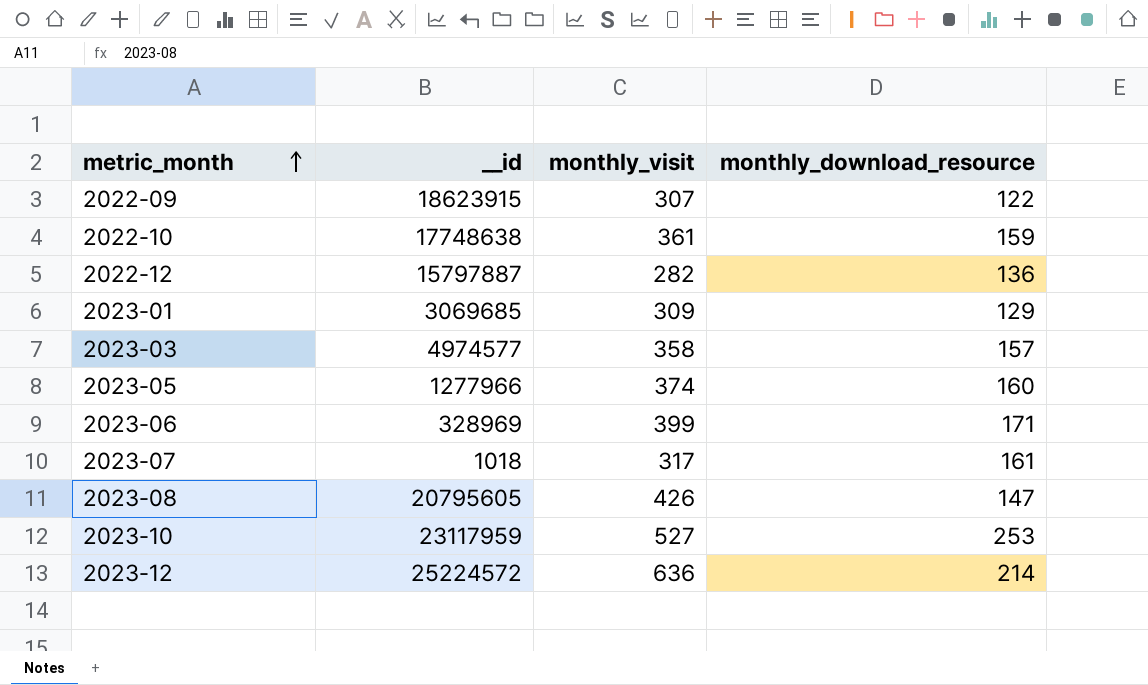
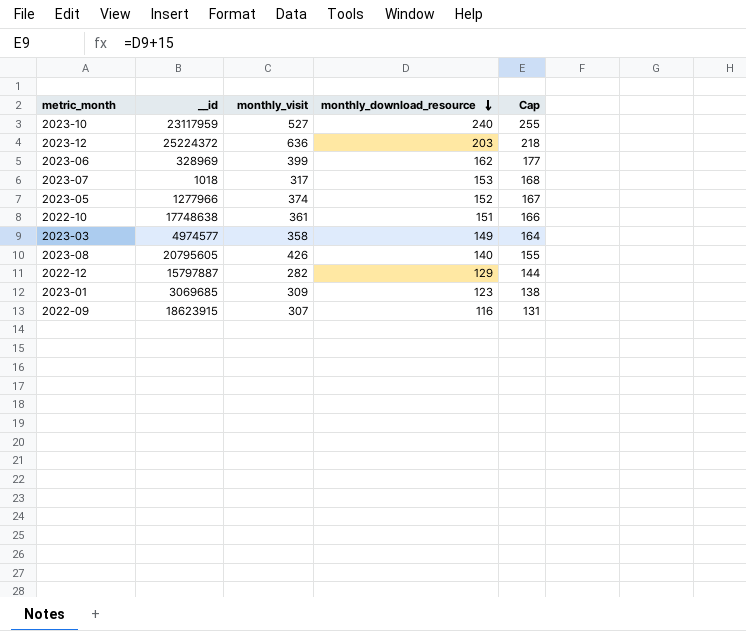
row order: metric_month ascending -> monthly_download_resource descending
column Cap | formula: none -> [monthly_download_resource] + 15
2023-10 | monthly_download_resource: 253 -> 240
2023-12 | __id: 25224572 -> 25224372
2023-12 | monthly_download_resource: 214 -> 203
2023-06 | monthly_download_resource: 171 -> 162
2023-07 | monthly_download_resource: 161 -> 153
2023-05 | monthly_download_resource: 160 -> 152
2022-10 | monthly_download_resource: 159 -> 151
2023-03 | monthly_download_resource: 157 -> 149
2023-08 | monthly_download_resource: 147 -> 140
2022-12 | monthly_download_resource: 136 -> 129
2023-01 | monthly_download_resource: 129 -> 123
2022-09 | monthly_download_resource: 122 -> 116

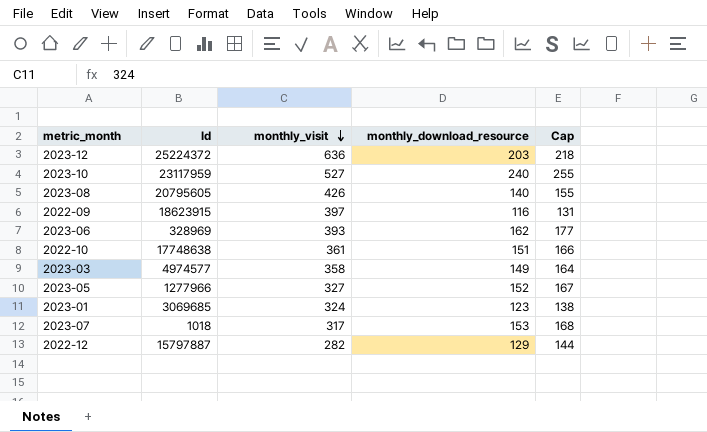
row order: monthly_download_resource descending -> monthly_visit descending
column name: __id -> Id
2022-09 | monthly_visit: 307 -> 397
2023-06 | monthly_visit: 399 -> 393
2023-05 | monthly_visit: 374 -> 327
2023-01 | monthly_visit: 309 -> 324

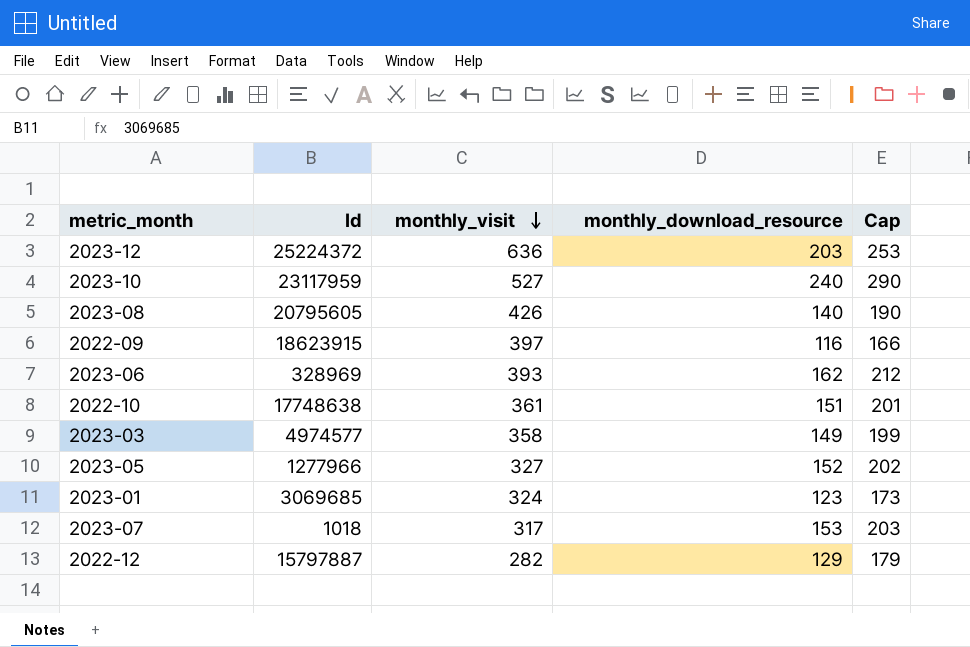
column Cap | formula: [monthly_download_resource] + 15 -> [monthly_download_resource] + 50

